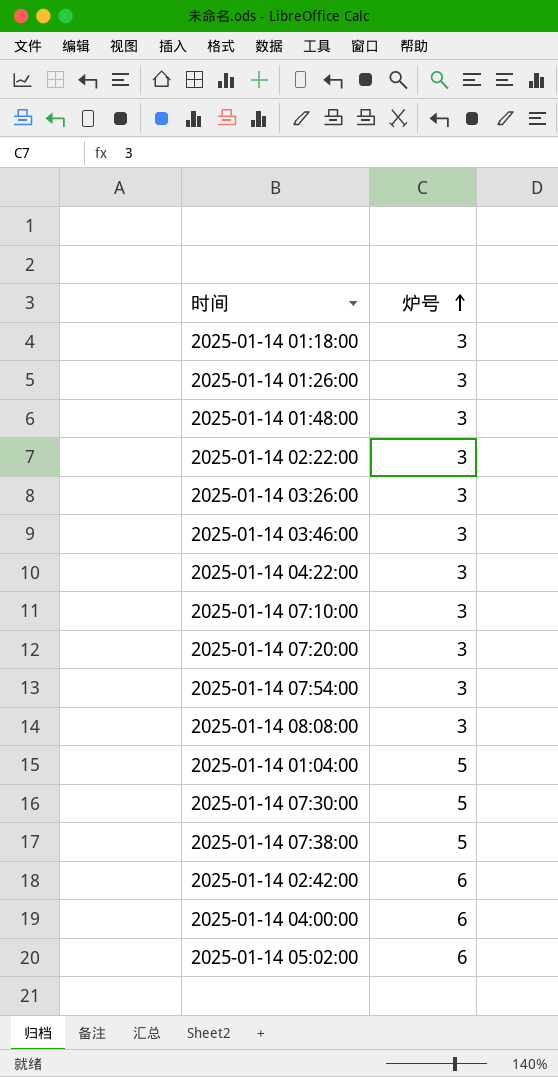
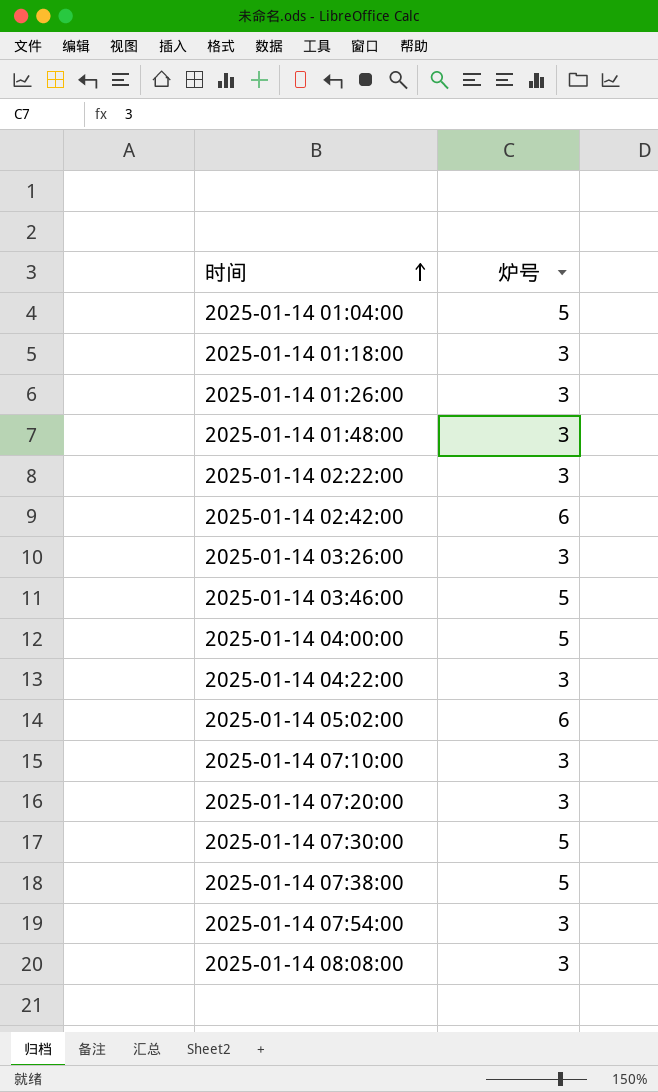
row order: 炉号 ascending -> 时间 ascending
2025-01-14 03:46:00 | 炉号: 3 -> 5
2025-01-14 04:00:00 | 炉号: 6 -> 5

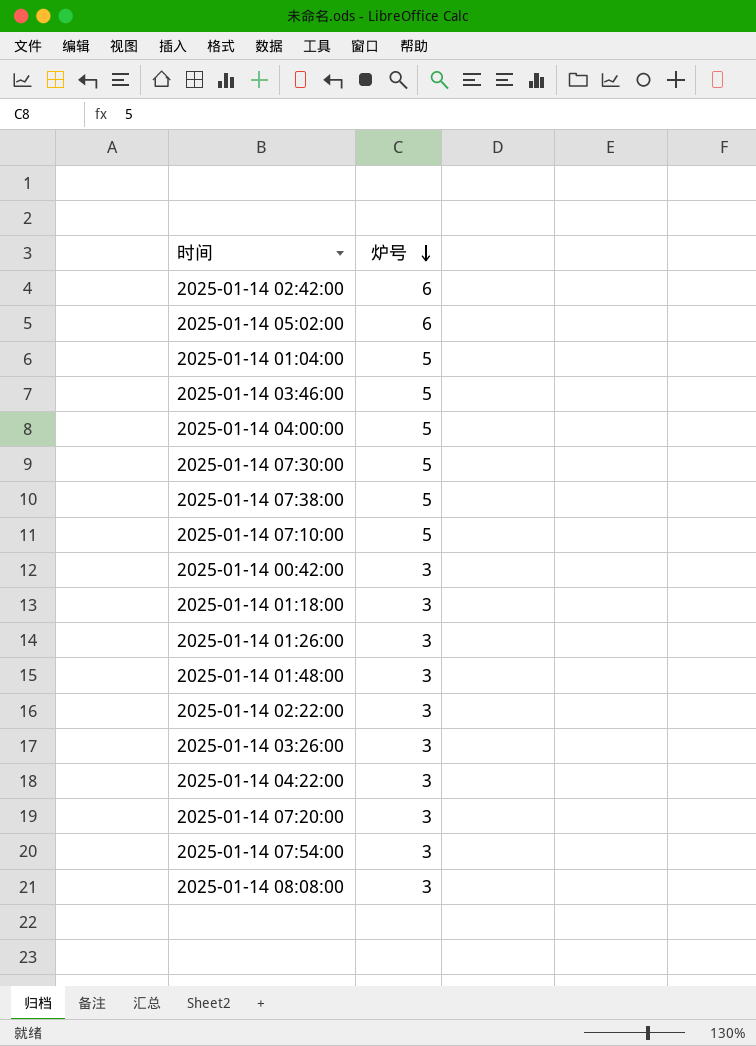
row order: 时间 ascending -> 炉号 descending
2025-01-14 07:10:00 | 炉号: 3 -> 5
row 2025-01-14 00:42:00: none -> 3

